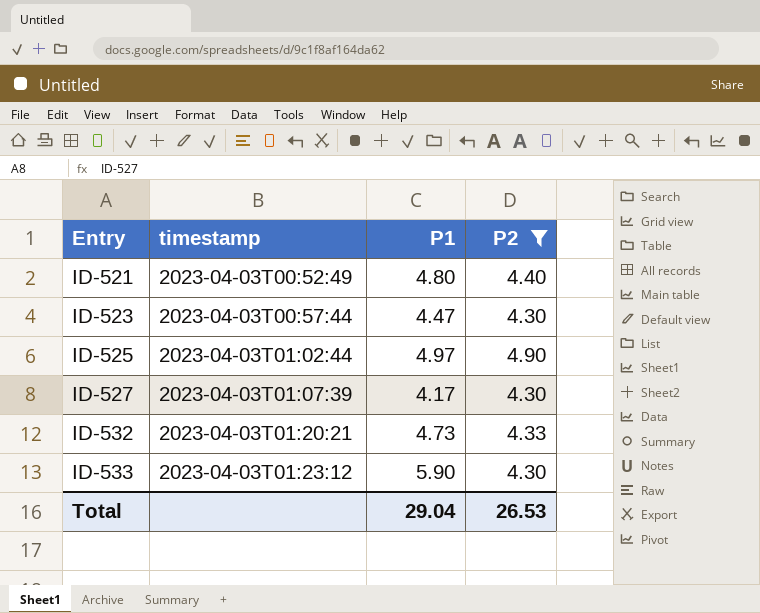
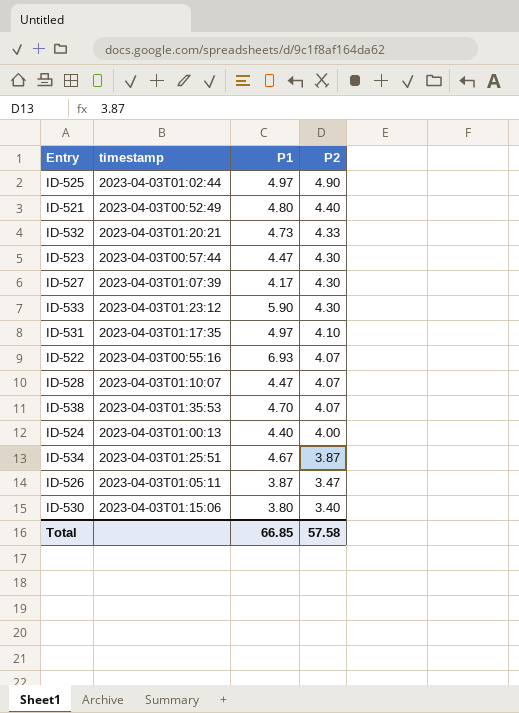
filter: P2 >= 4.30 -> none
row order: Entry ascending -> P2 descending
Total | P1: 29.04 -> 66.85
Total | P2: 26.53 -> 57.58

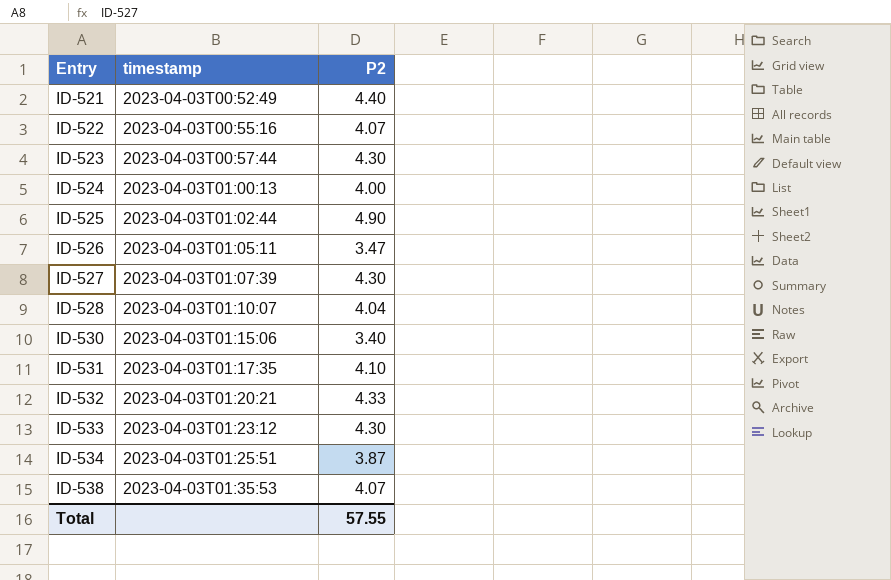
row order: P2 descending -> Entry ascending
column P1 | position: 3 -> none
ID-528 | P2: 4.07 -> 4.04
Total | P2: 57.58 -> 57.55

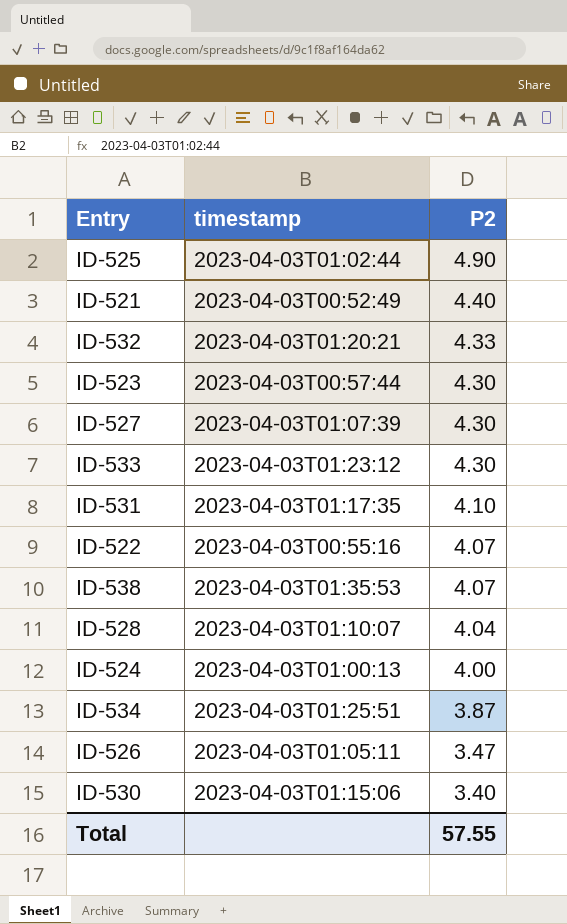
row order: Entry ascending -> P2 descending

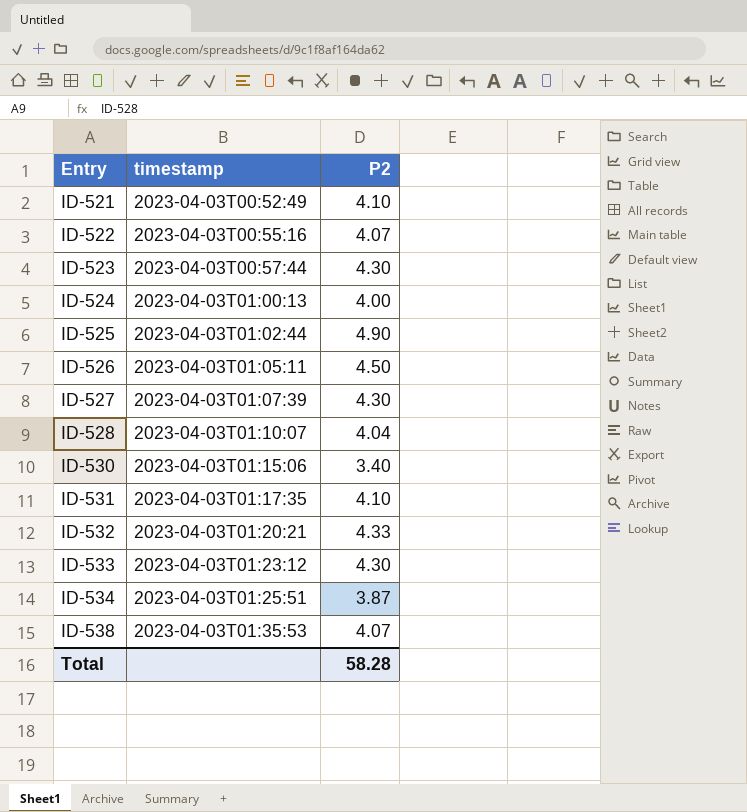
row order: P2 descending -> Entry ascending
ID-521 | P2: 4.40 -> 4.10
ID-526 | P2: 3.47 -> 4.50
Total | P2: 57.55 -> 58.28

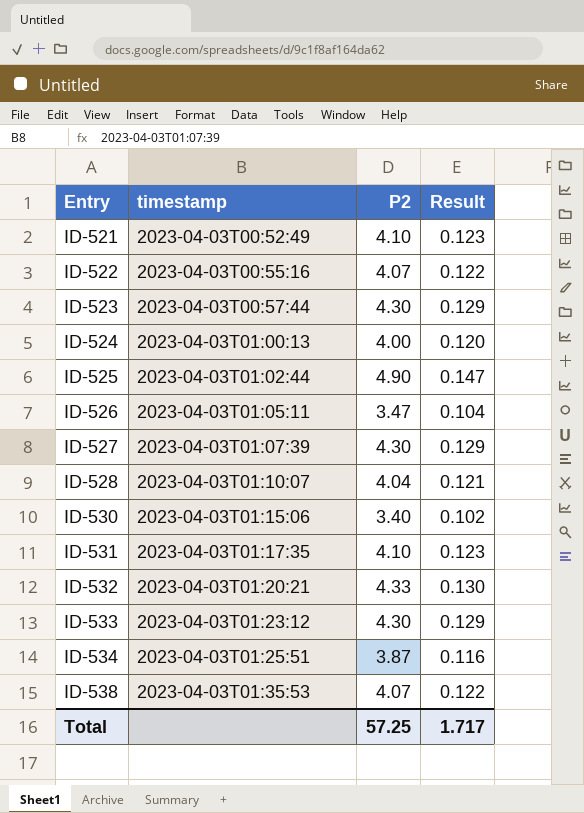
column Result | formula: none -> [P2] * 0.03
ID-526 | P2: 4.50 -> 3.47
Total | P2: 58.28 -> 57.25

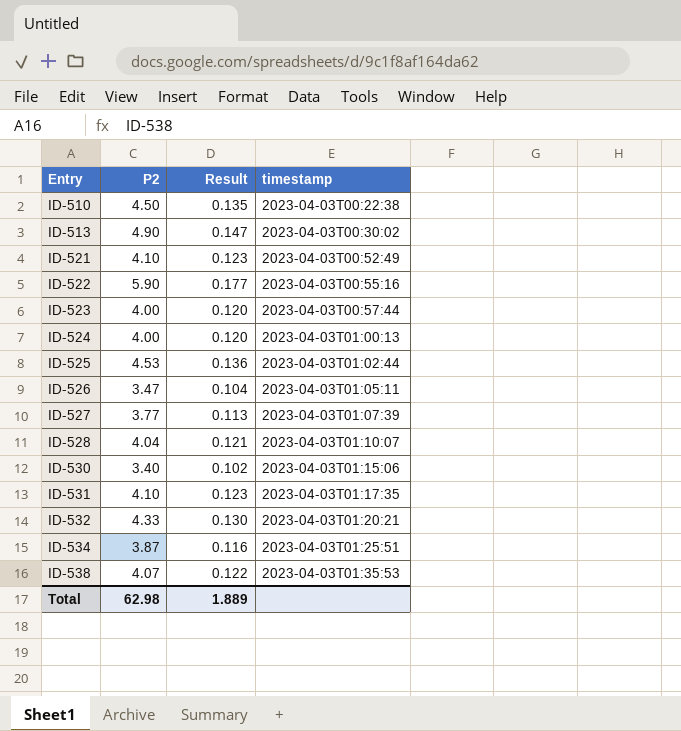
column timestamp | position: 2 -> 4
row ID-533: 2023-04-03T01:23:12 | 4.30 | 0.129 -> none
row ID-510: none -> 4.50 | 0.135 | 2023-04-03T00:22:38
row ID-513: none -> 4.90 | 0.147 | 2023-04-03T00:30:02
ID-522 | P2: 4.07 -> 5.90
ID-522 | Result: 0.122 -> 0.177
ID-523 | P2: 4.30 -> 4.00
ID-523 | Result: 0.129 -> 0.120
ID-525 | P2: 4.90 -> 4.53
ID-525 | Result: 0.147 -> 0.136
ID-527 | P2: 4.30 -> 3.77
ID-527 | Result: 0.129 -> 0.113
Total | P2: 57.25 -> 62.98
Total | Result: 1.717 -> 1.889

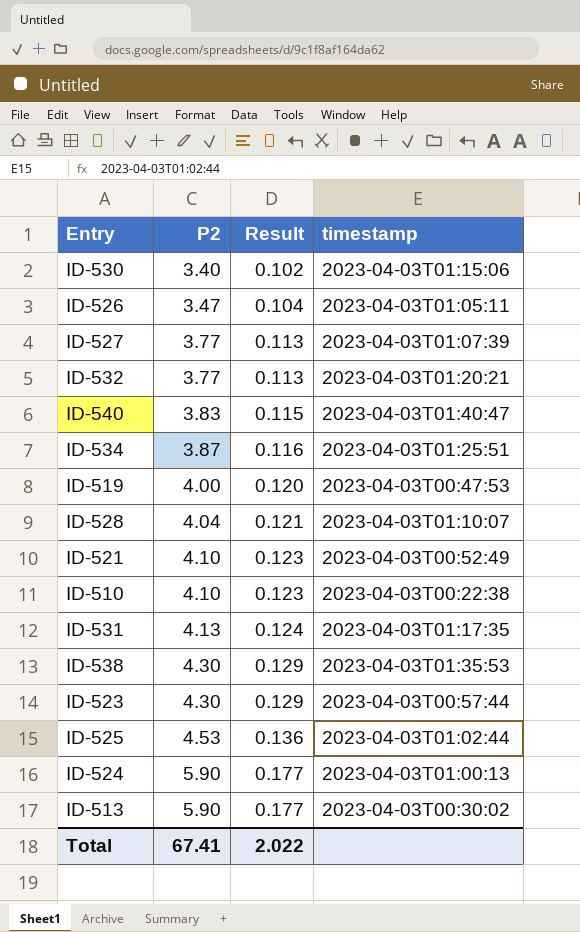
row order: Entry ascending -> P2 ascending
row ID-522: 5.90 | 0.177 | 2023-04-03T00:55:16 -> none
ID-532 | P2: 4.33 -> 3.77
ID-532 | Result: 0.130 -> 0.113
row ID-540: none -> 3.83 | 0.115 | 2023-04-03T01:40:47
row ID-519: none -> 4.00 | 0.120 | 2023-04-03T00:47:53
ID-510 | P2: 4.50 -> 4.10
ID-510 | Result: 0.135 -> 0.123
ID-531 | P2: 4.10 -> 4.13
ID-531 | Result: 0.123 -> 0.124
ID-538 | P2: 4.07 -> 4.30
ID-538 | Result: 0.122 -> 0.129
ID-523 | P2: 4.00 -> 4.30
ID-523 | Result: 0.120 -> 0.129
ID-524 | P2: 4.00 -> 5.90
ID-524 | Result: 0.120 -> 0.177
ID-513 | P2: 4.90 -> 5.90
ID-513 | Result: 0.147 -> 0.177
Total | P2: 62.98 -> 67.41
Total | Result: 1.889 -> 2.022

